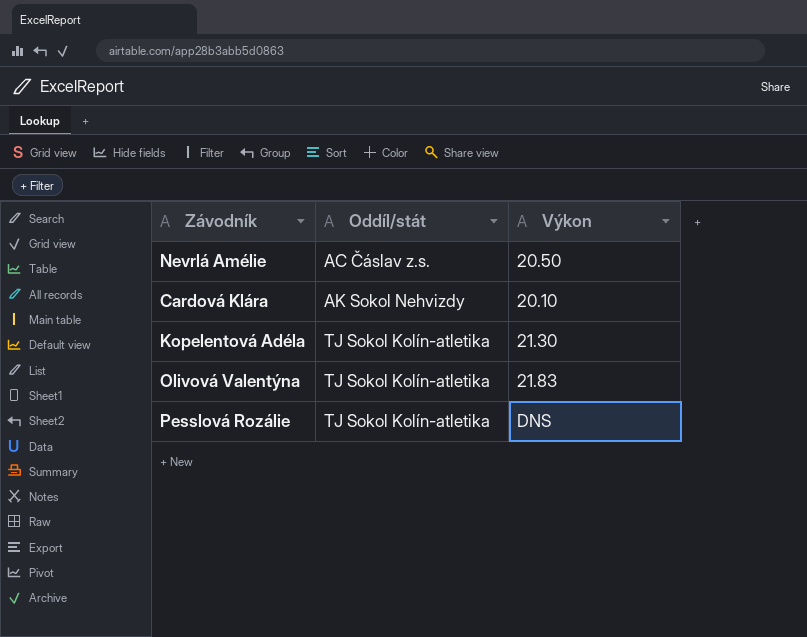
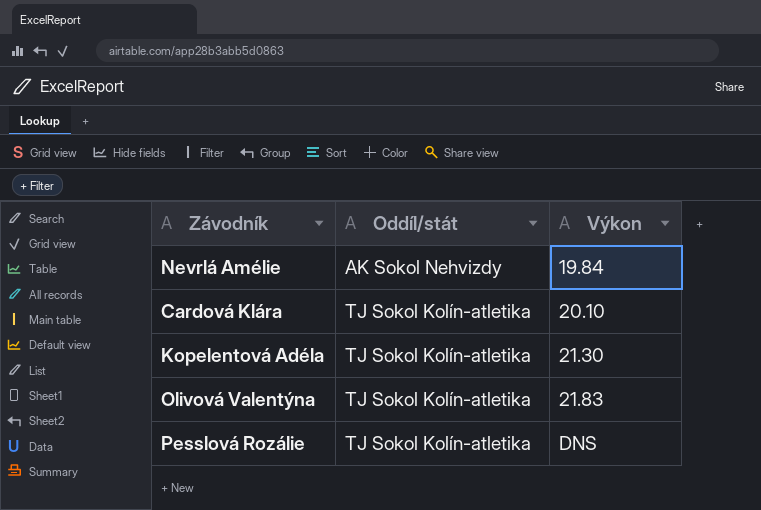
Nevrlá Amélie | Oddíl/stát: AC Čáslav z.s. -> AK Sokol Nehvizdy
Nevrlá Amélie | Výkon: 20.50 -> 19.84
Cardová Klára | Oddíl/stát: AK Sokol Nehvizdy -> TJ Sokol Kolín-atletika

